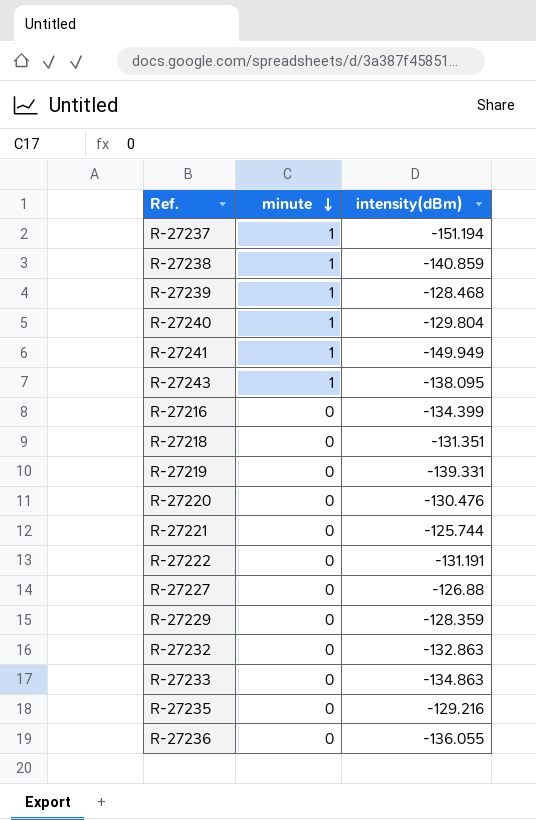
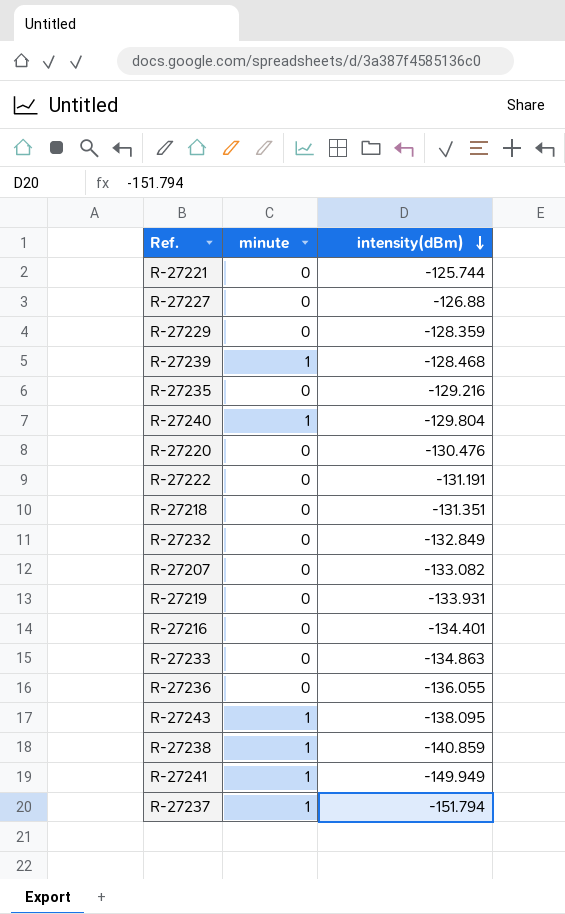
row order: minute descending -> intensity(dBm) descending
R-27232 | intensity(dBm): -132.863 -> -132.849
row R-27207: none -> 0 | -133.082
R-27219 | intensity(dBm): -139.331 -> -133.931
R-27216 | intensity(dBm): -134.399 -> -134.401
R-27237 | intensity(dBm): -151.194 -> -151.794

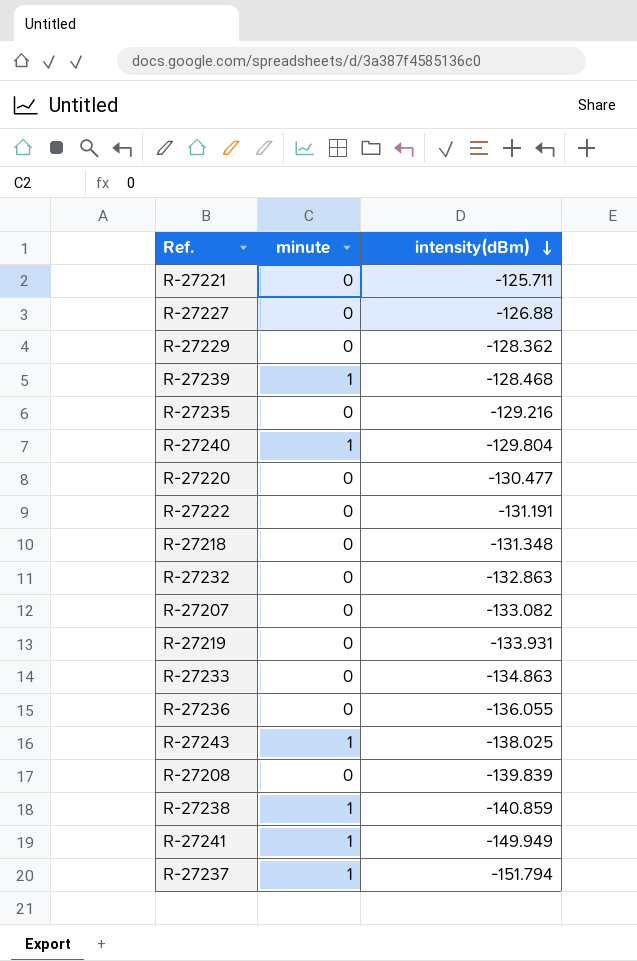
row R-27216: 0 | -134.401 -> none
R-27221 | intensity(dBm): -125.744 -> -125.711
R-27229 | intensity(dBm): -128.359 -> -128.362
R-27220 | intensity(dBm): -130.476 -> -130.477
R-27218 | intensity(dBm): -131.351 -> -131.348
R-27232 | intensity(dBm): -132.849 -> -132.863
R-27243 | intensity(dBm): -138.095 -> -138.025
row R-27208: none -> 0 | -139.839

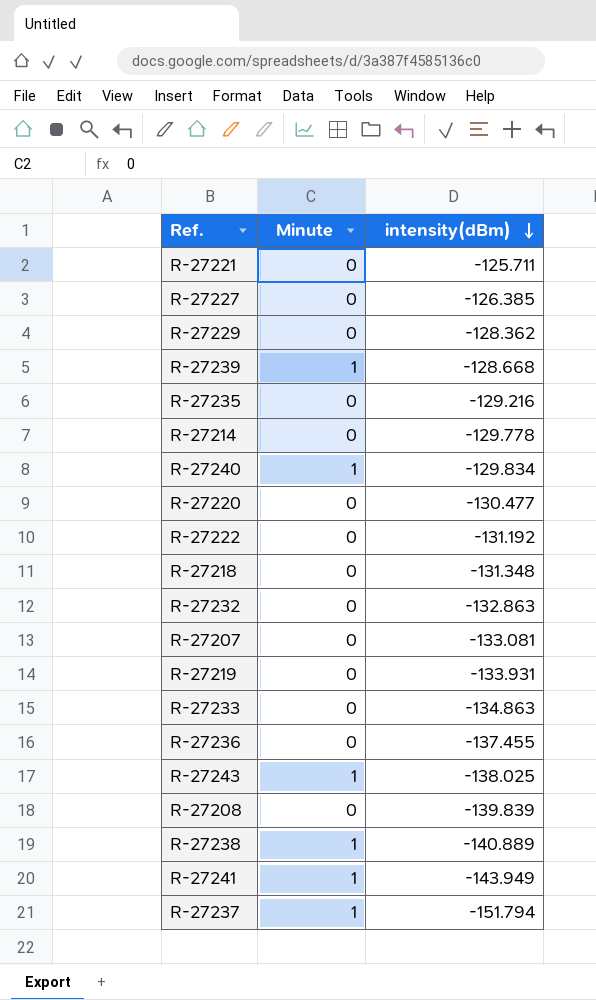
column name: minute -> Minute
R-27227 | intensity(dBm): -126.88 -> -126.385
R-27239 | intensity(dBm): -128.468 -> -128.668
row R-27214: none -> 0 | -129.778
R-27240 | intensity(dBm): -129.804 -> -129.834
R-27222 | intensity(dBm): -131.191 -> -131.192
R-27207 | intensity(dBm): -133.082 -> -133.081
R-27236 | intensity(dBm): -136.055 -> -137.455
R-27238 | intensity(dBm): -140.859 -> -140.889
R-27241 | intensity(dBm): -149.949 -> -143.949

